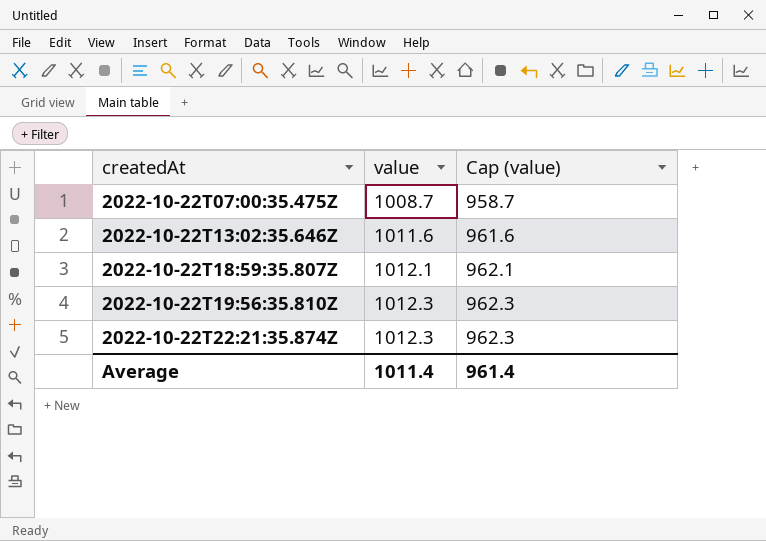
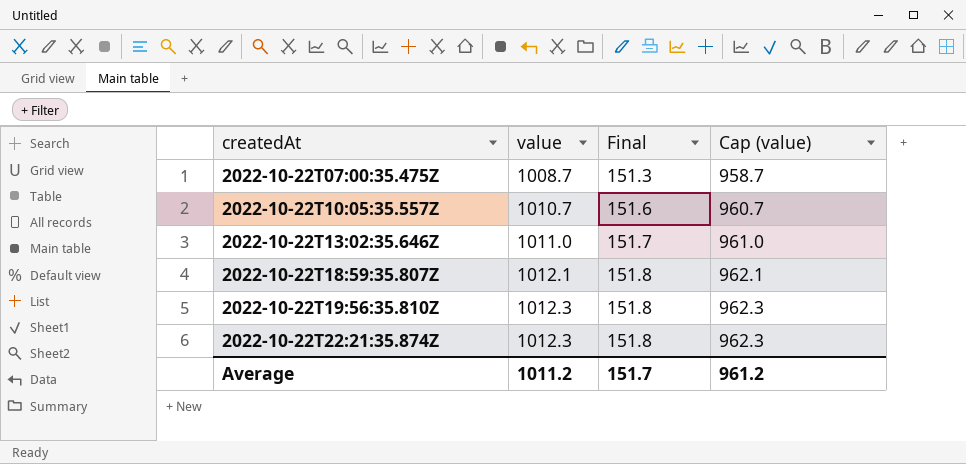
column Final | formula: none -> [value] * 0.15
row 2022-10-22T10:05:35.557Z: none -> 1010.7 | 151.6 | 960.7
2022-10-22T13:02:35.646Z | value: 1011.6 -> 1011.0
2022-10-22T13:02:35.646Z | Cap (value): 961.6 -> 961.0
Average | value: 1011.4 -> 1011.2
Average | Cap (value): 961.4 -> 961.2

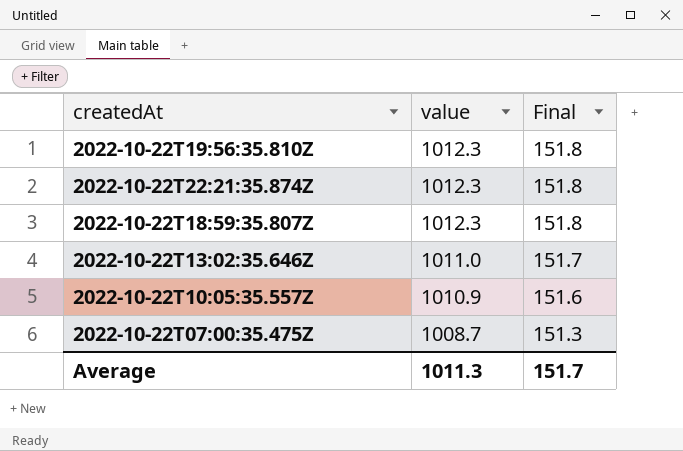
row order: createdAt ascending -> value descending
column Cap (value) | formula: [value] - 50 -> none
2022-10-22T18:59:35.807Z | value: 1012.1 -> 1012.3
2022-10-22T10:05:35.557Z | value: 1010.7 -> 1010.9
Average | value: 1011.2 -> 1011.3

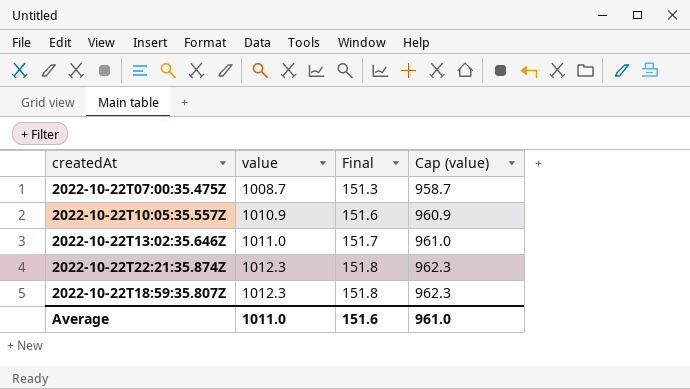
row order: value descending -> value ascending
column Cap (value) | formula: none -> [value] - 50
row 2022-10-22T19:56:35.810Z: 1012.3 | 151.8 -> none
Average | value: 1011.3 -> 1011.0
Average | Final: 151.7 -> 151.6

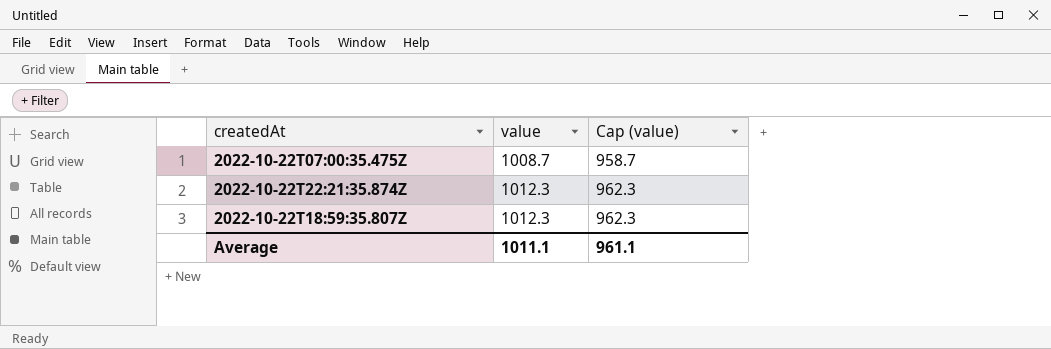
column Final | formula: [value] * 0.15 -> none
row 2022-10-22T10:05:35.557Z: 1010.9 | 151.6 | 960.9 -> none
row 2022-10-22T13:02:35.646Z: 1011.0 | 151.7 | 961.0 -> none
Average | value: 1011.0 -> 1011.1
Average | Cap (value): 961.0 -> 961.1

